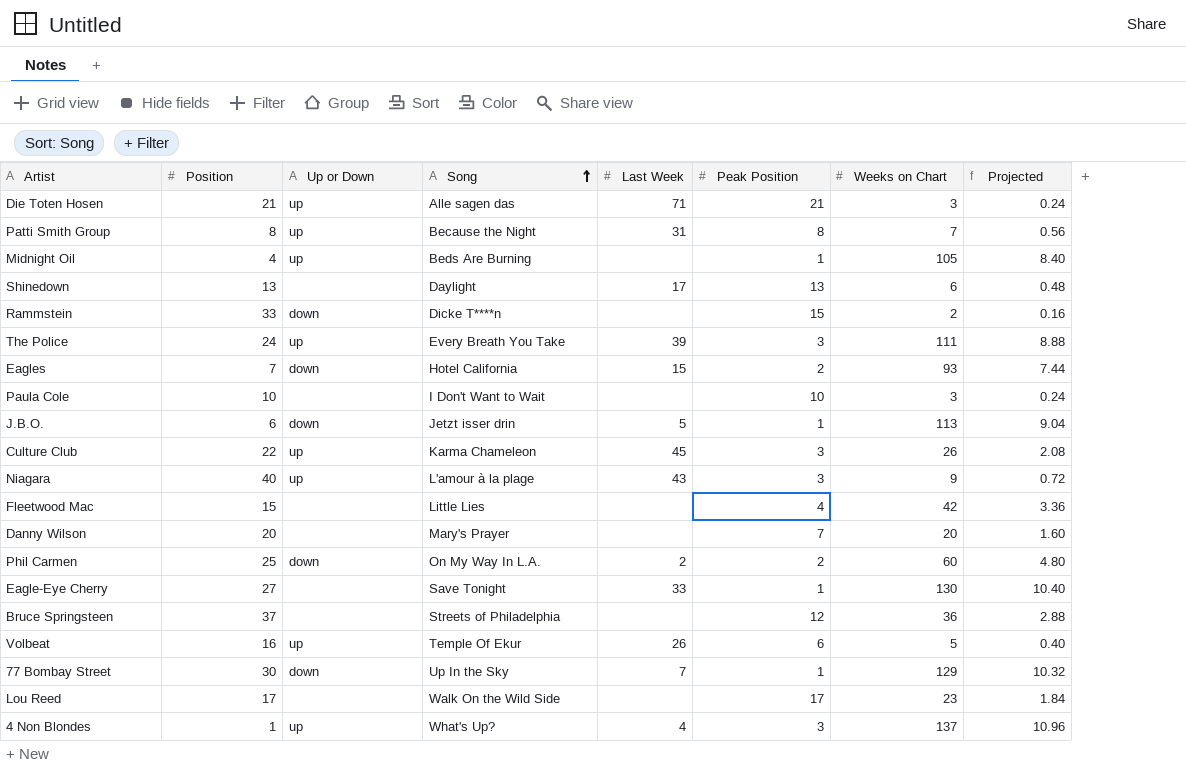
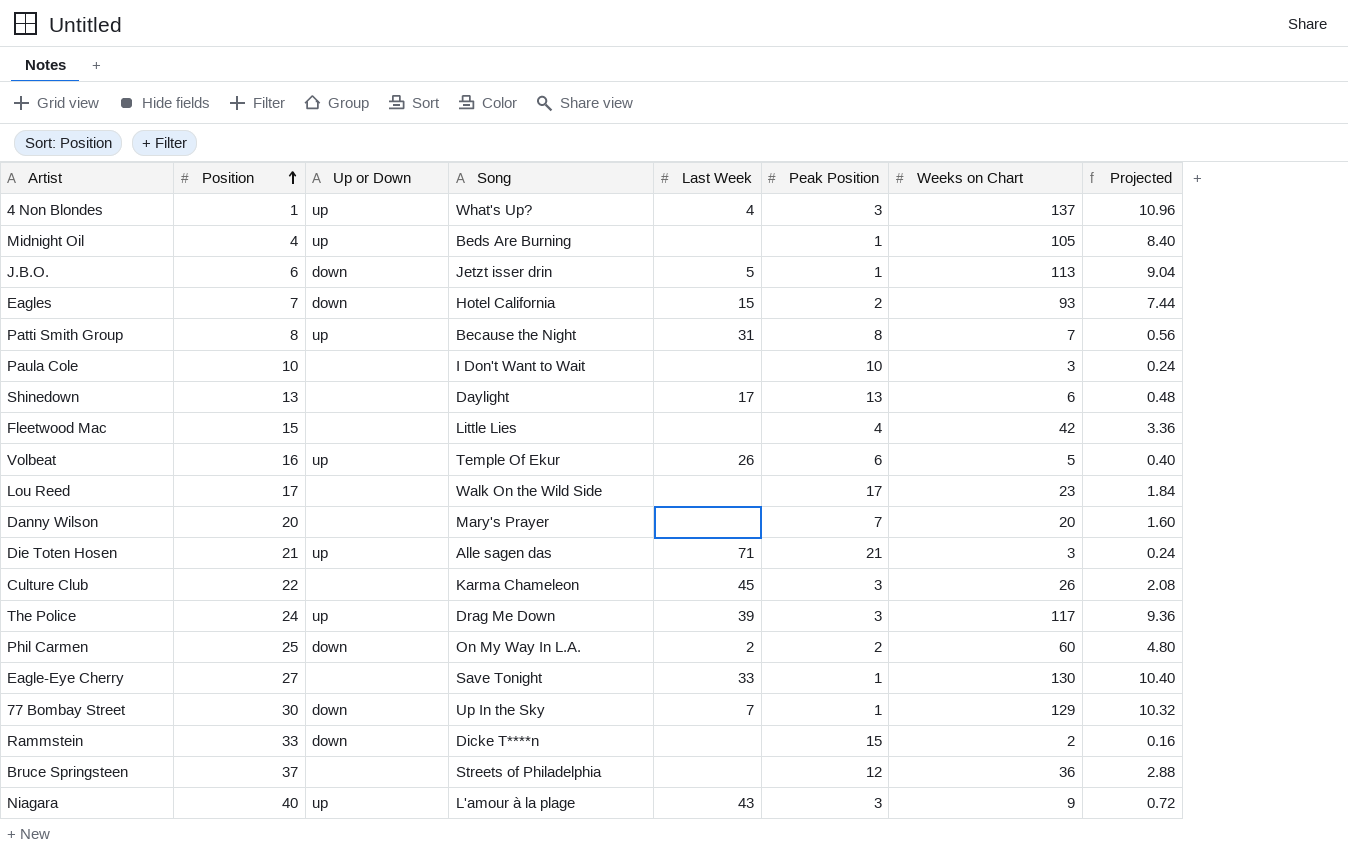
row order: Song ascending -> Position ascending
Culture Club | Up or Down: up -> none
The Police | Song: Every Breath You Take -> Drag Me Down
The Police | Weeks on Chart: 111 -> 117
The Police | Projected: 8.88 -> 9.36

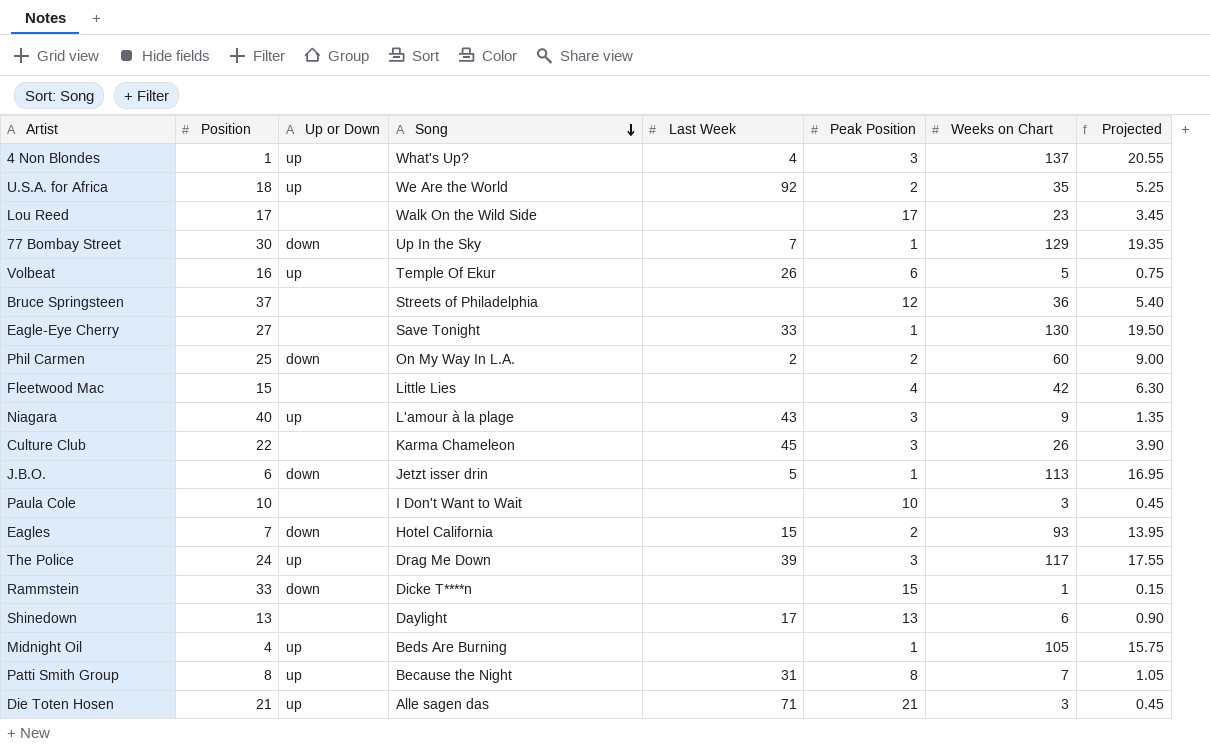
row order: Position ascending -> Song descending
column Projected | formula: [Weeks on Chart] * 0.08 -> [Weeks on Chart] * 0.15
row Danny Wilson: 20 | none | Mary's Prayer | none | 7 | 20 | 1.60 -> none
row U.S.A. for Africa: none -> 18 | up | We Are the World | 92 | 2 | 35 | 5.25
Rammstein | Weeks on Chart: 2 -> 1

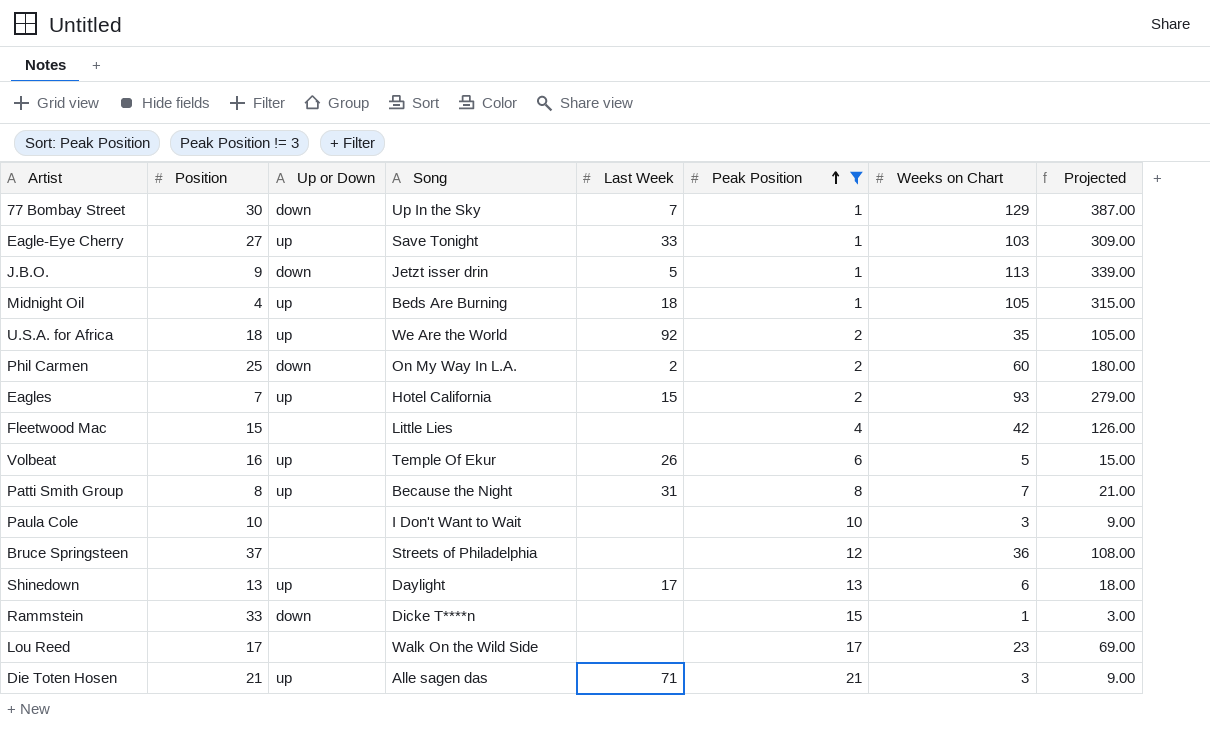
filter: none -> Peak Position != 3
row order: Song descending -> Peak Position ascending
column Projected | formula: [Weeks on Chart] * 0.15 -> [Weeks on Chart] * 3
Eagle-Eye Cherry | Up or Down: none -> up
Eagle-Eye Cherry | Weeks on Chart: 130 -> 103
J.B.O. | Position: 6 -> 9
Midnight Oil | Last Week: none -> 18
Eagles | Up or Down: down -> up
Shinedown | Up or Down: none -> up

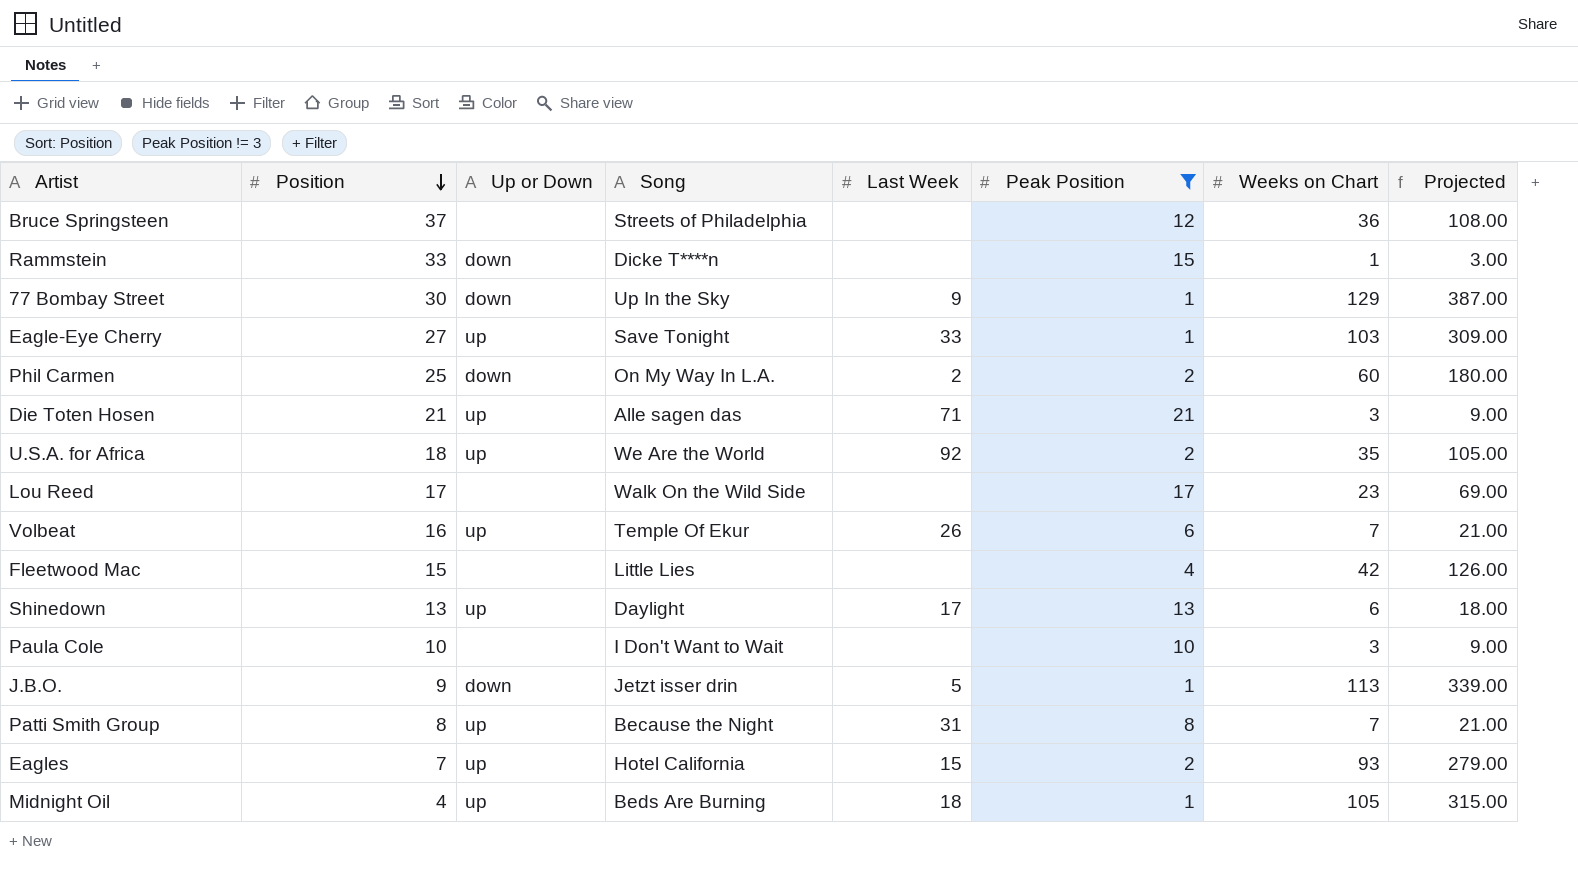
row order: Peak Position ascending -> Position descending
77 Bombay Street | Last Week: 7 -> 9
Volbeat | Weeks on Chart: 5 -> 7
Volbeat | Projected: 15.00 -> 21.00

